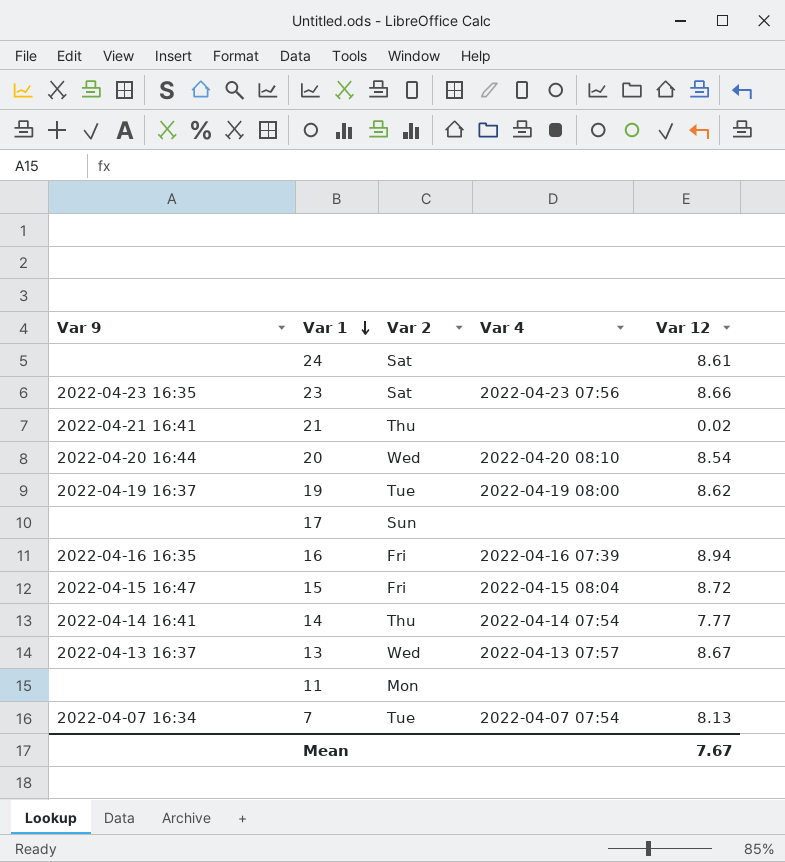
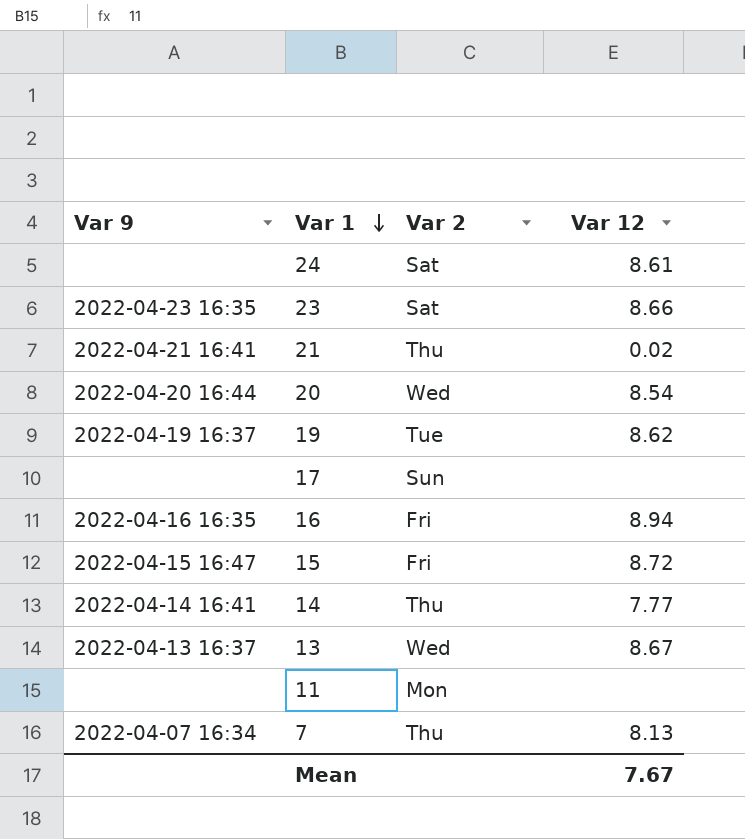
column Var 4 | position: 4 -> none
7 | Var 2: Tue -> Thu

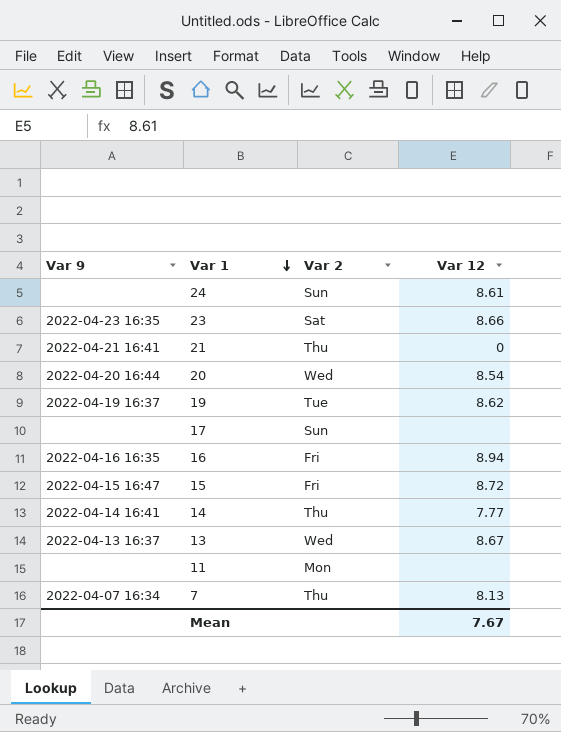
24 | Var 2: Sat -> Sun
21 | Var 12: 0.02 -> 0

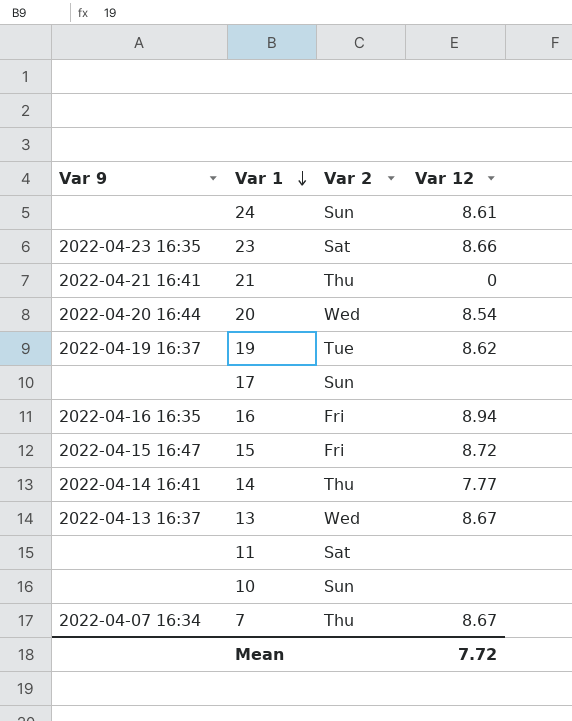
11 | Var 2: Mon -> Sat
row 10: none -> none | Sun | none
7 | Var 12: 8.13 -> 8.67
Mean | Var 12: 7.67 -> 7.72

